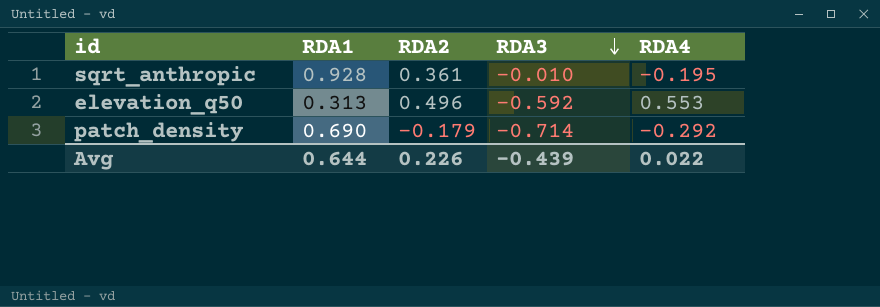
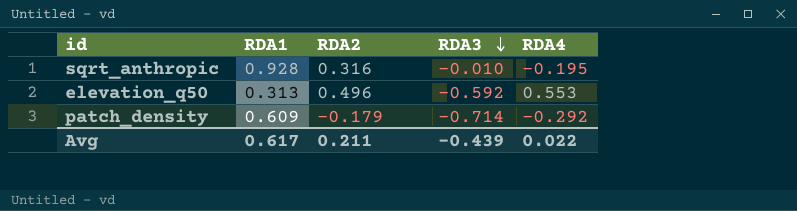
sqrt_anthropic | RDA2: 0.361 -> 0.316
patch_density | RDA1: 0.690 -> 0.609
Avg | RDA1: 0.644 -> 0.617
Avg | RDA2: 0.226 -> 0.211

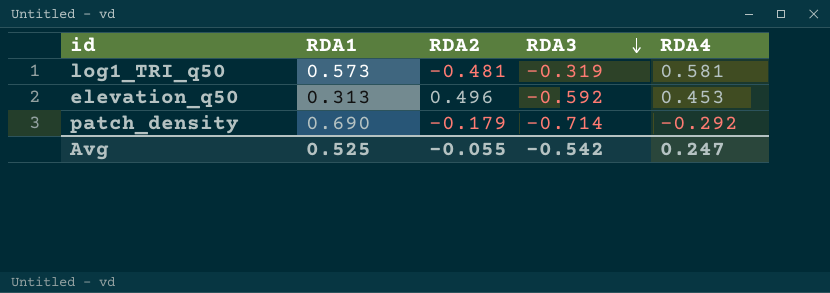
row sqrt_anthropic: 0.928 | 0.316 | -0.010 | -0.195 -> none
row log1_TRI_q50: none -> 0.573 | -0.481 | -0.319 | 0.581
elevation_q50 | RDA4: 0.553 -> 0.453
patch_density | RDA1: 0.609 -> 0.690
Avg | RDA1: 0.617 -> 0.525
Avg | RDA2: 0.211 -> -0.055
Avg | RDA3: -0.439 -> -0.542
Avg | RDA4: 0.022 -> 0.247

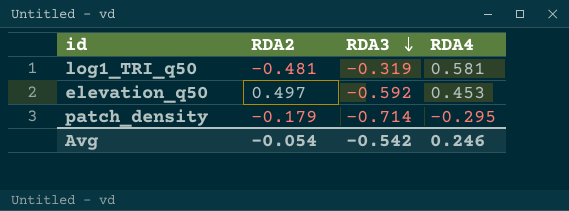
column RDA1 | position: 2 -> none
elevation_q50 | RDA2: 0.496 -> 0.497
patch_density | RDA4: -0.292 -> -0.295
Avg | RDA2: -0.055 -> -0.054
Avg | RDA4: 0.247 -> 0.246

